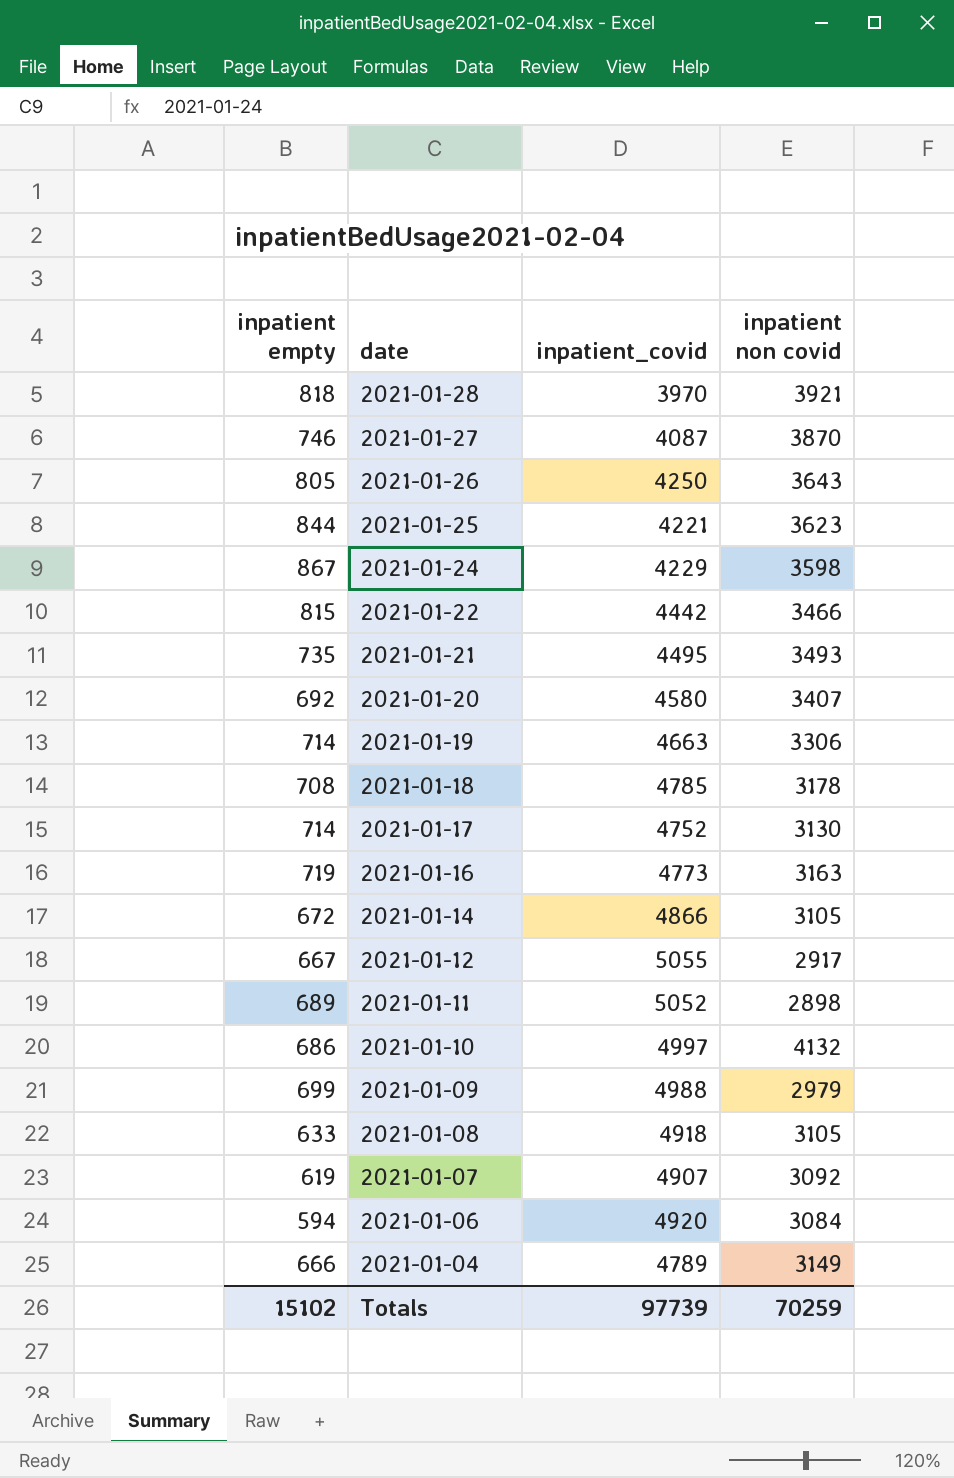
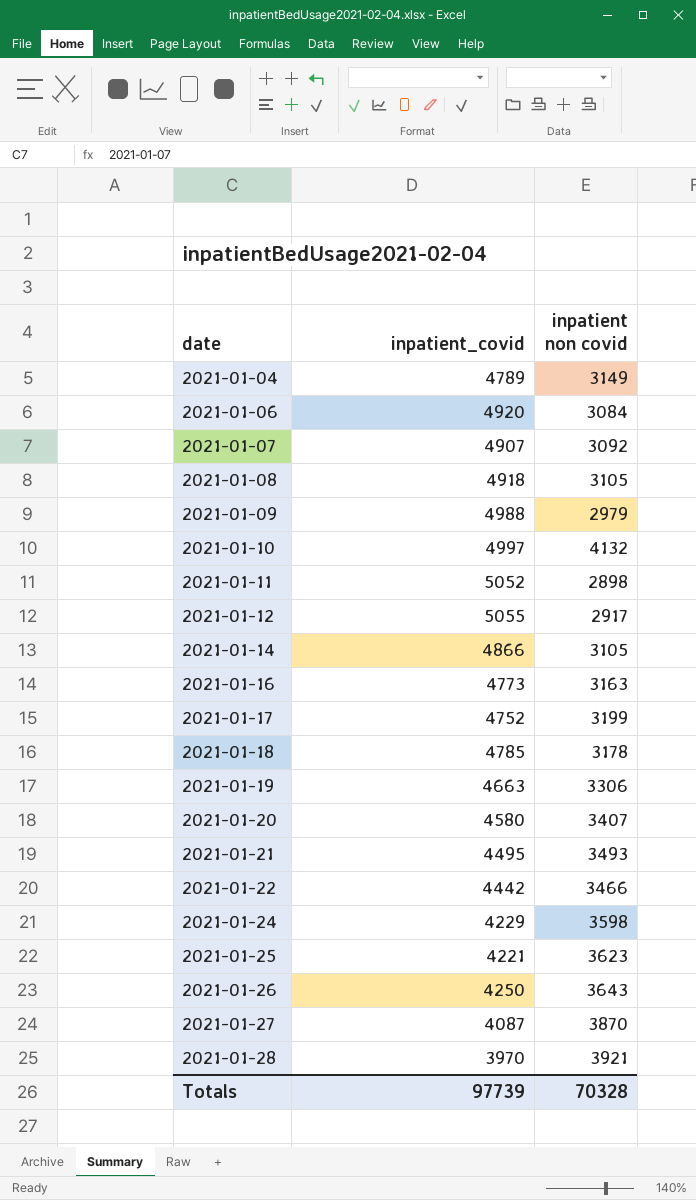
row order: date descending -> date ascending
column inpatient empty | position: 1 -> none
2021-01-17 | inpatient non covid: 3130 -> 3199
Totals | inpatient non covid: 70259 -> 70328

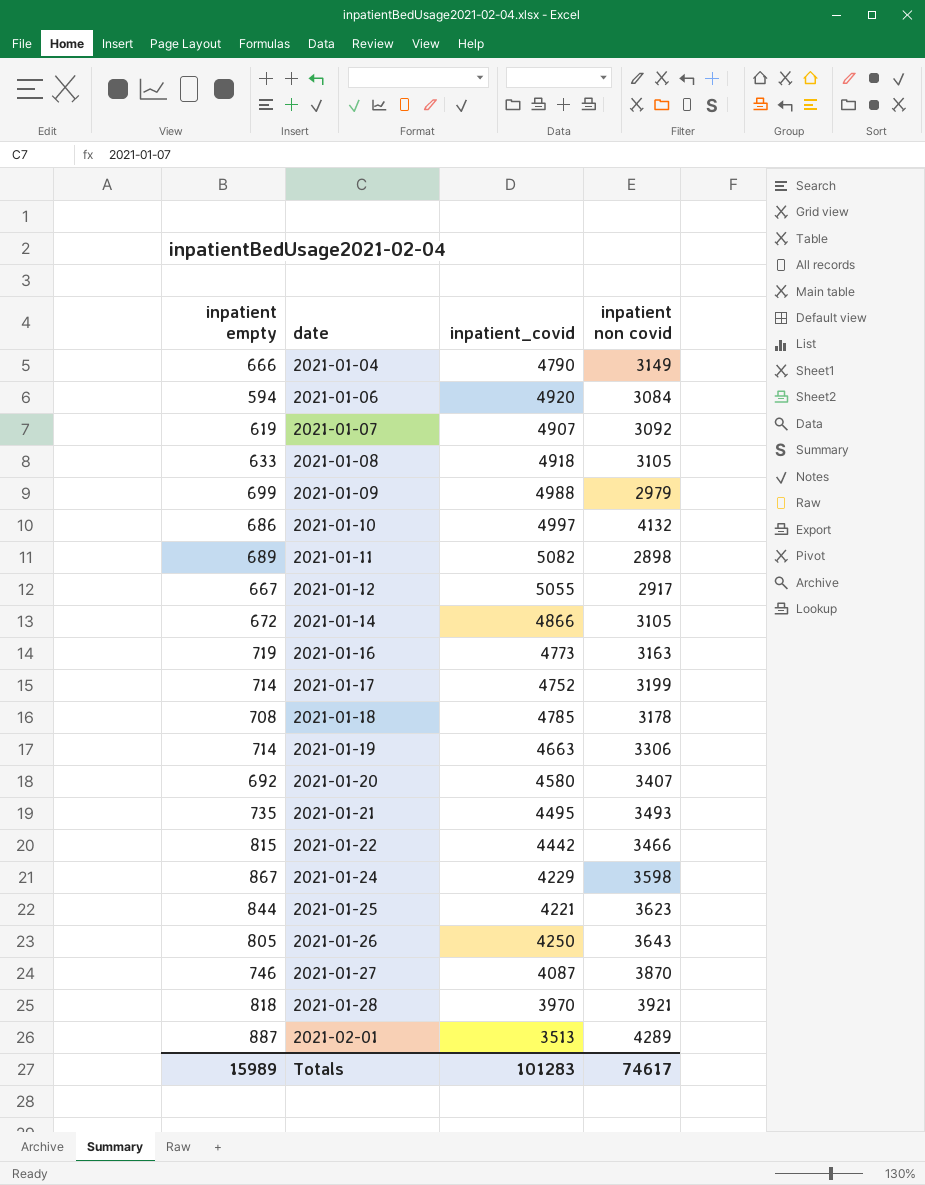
column inpatient empty | position: none -> 1
2021-01-04 | inpatient_covid: 4789 -> 4790
2021-01-11 | inpatient_covid: 5052 -> 5082
row 2021-02-01: none -> 887 | 3513 | 4289
Totals | inpatient_covid: 97739 -> 101283
Totals | inpatient non covid: 70328 -> 74617

